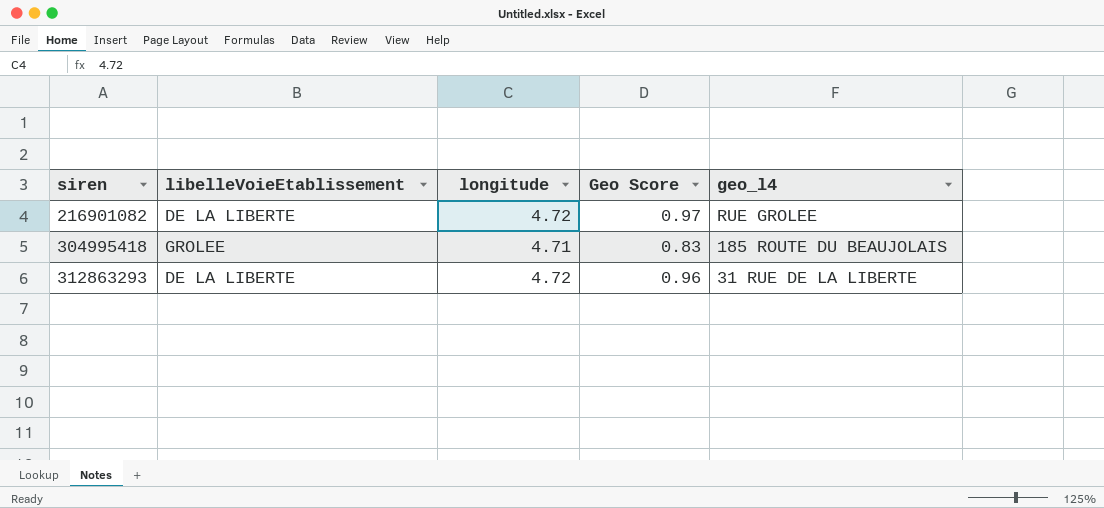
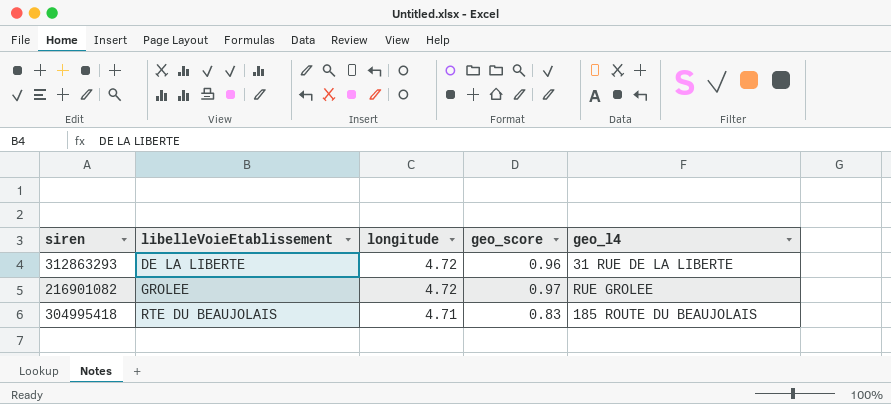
row order: siren ascending -> libelleVoieEtablissement ascending
column name: Geo Score -> geo_score
216901082 | libelleVoieEtablissement: DE LA LIBERTE -> GROLEE
304995418 | libelleVoieEtablissement: GROLEE -> RTE DU BEAUJOLAIS

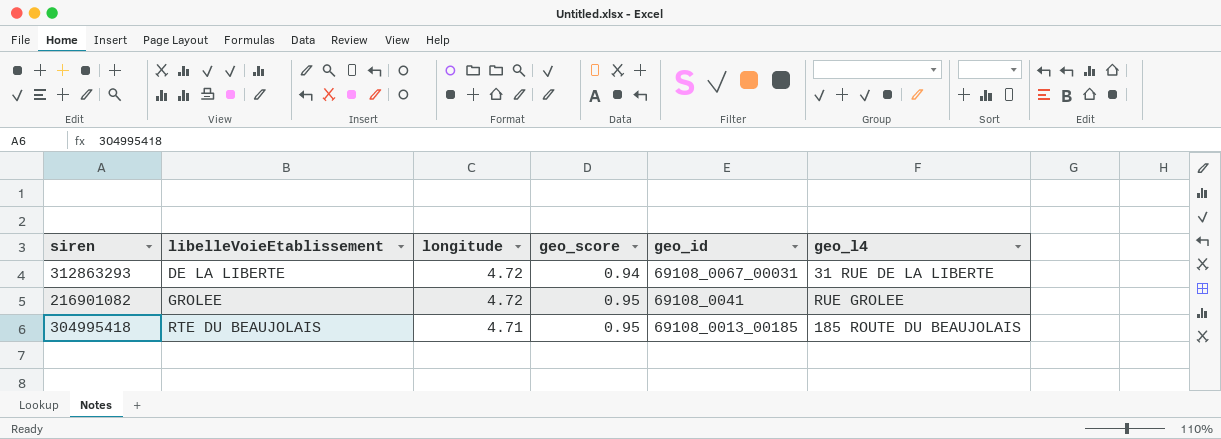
column geo_id | position: none -> 5
312863293 | geo_score: 0.96 -> 0.94
216901082 | geo_score: 0.97 -> 0.95
304995418 | geo_score: 0.83 -> 0.95

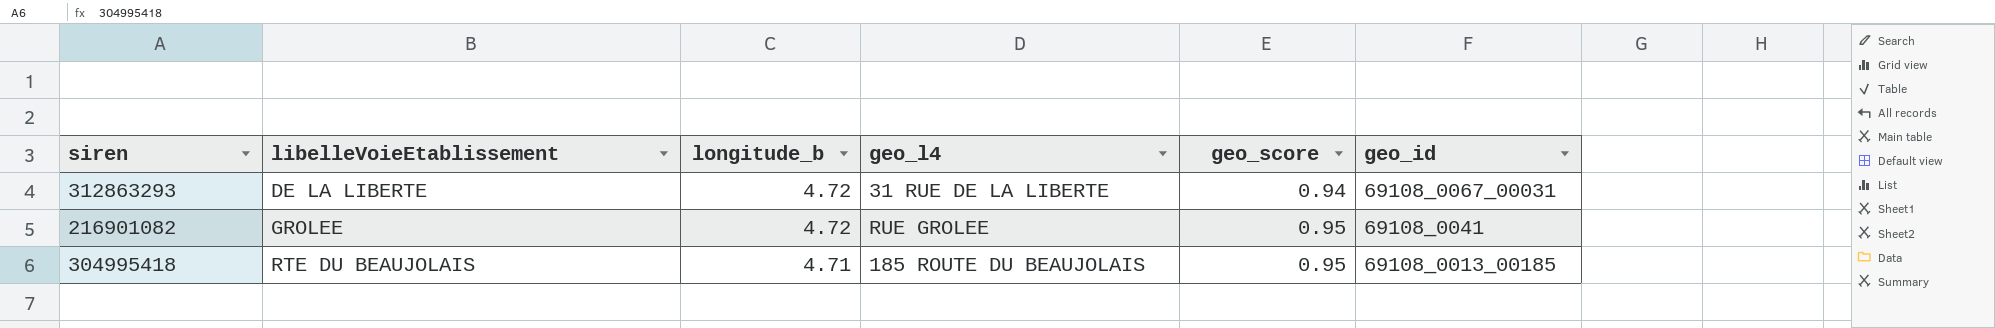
column name: longitude -> longitude_b
column geo_l4 | position: 6 -> 4

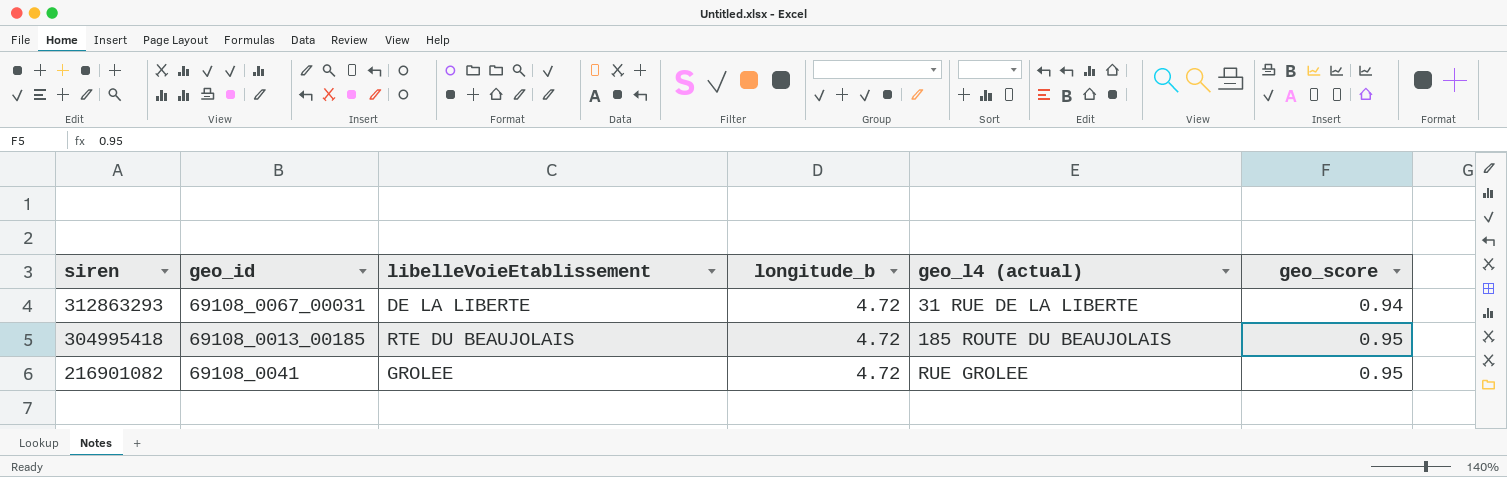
row order: libelleVoieEtablissement ascending -> siren descending
column geo_id | position: 6 -> 2
column name: geo_l4 -> geo_l4 (actual)
304995418 | longitude_b: 4.71 -> 4.72

